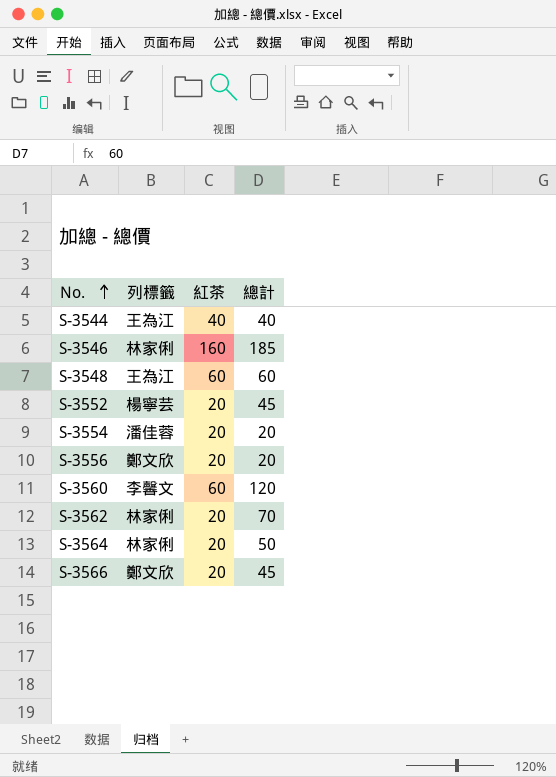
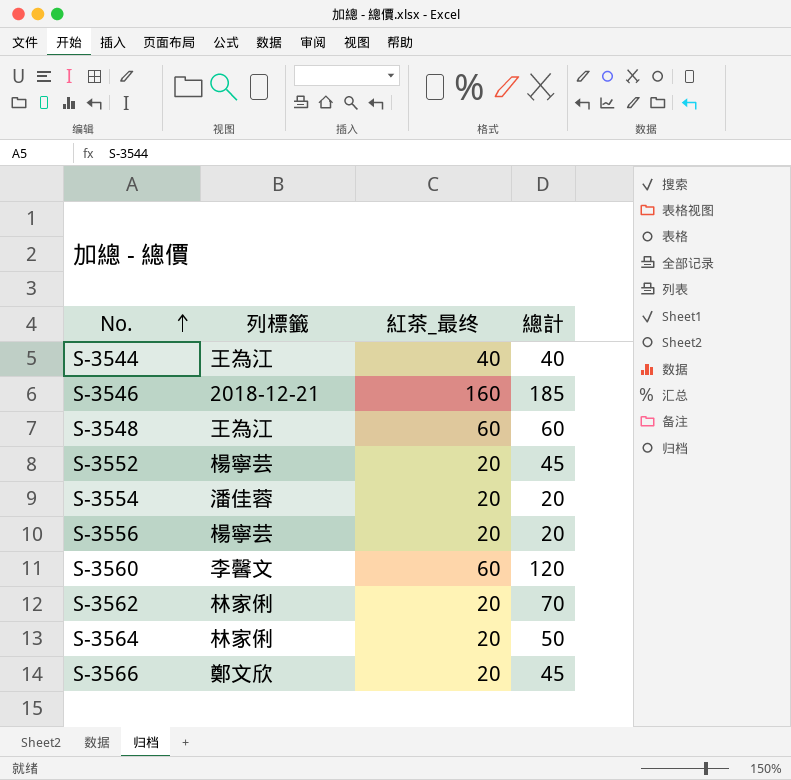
column name: 紅茶 -> 紅茶_最终
S-3546 | 列標籤: 林家俐 -> 2018-12-21
S-3556 | 列標籤: 鄭文欣 -> 楊寧芸

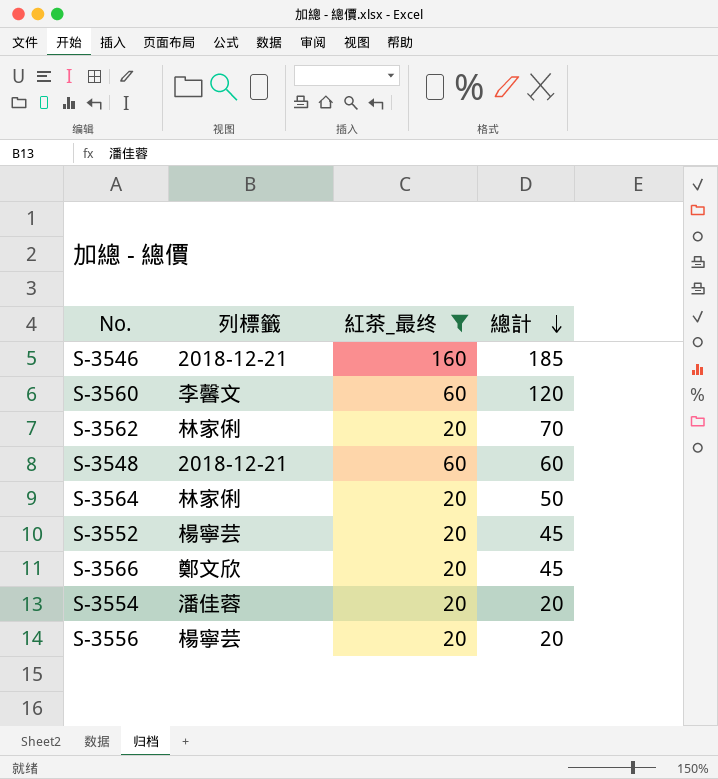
filter: none -> 紅茶_最终 != 40
row order: No. ascending -> 總計 descending
S-3548 | 列標籤: 王為江 -> 2018-12-21

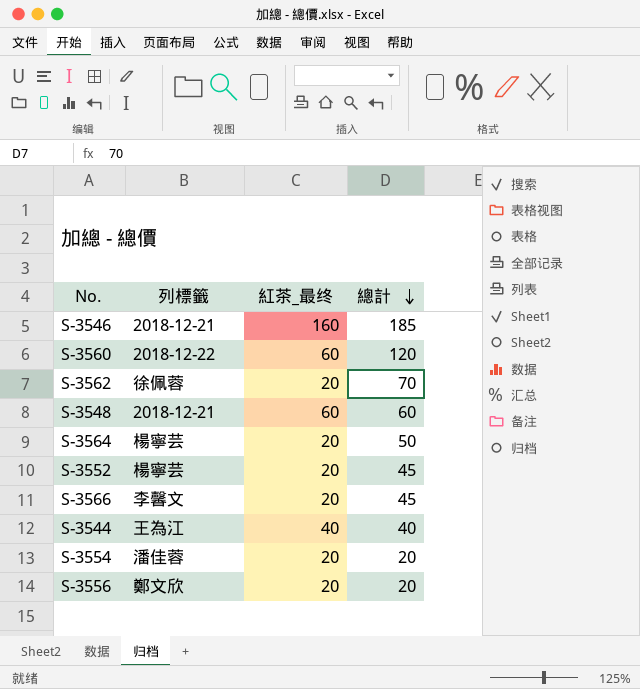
filter: 紅茶_最终 != 40 -> none
S-3560 | 列標籤: 李馨文 -> 2018-12-22
S-3562 | 列標籤: 林家俐 -> 徐佩蓉
S-3564 | 列標籤: 林家俐 -> 楊寧芸
S-3566 | 列標籤: 鄭文欣 -> 李馨文
S-3556 | 列標籤: 楊寧芸 -> 鄭文欣

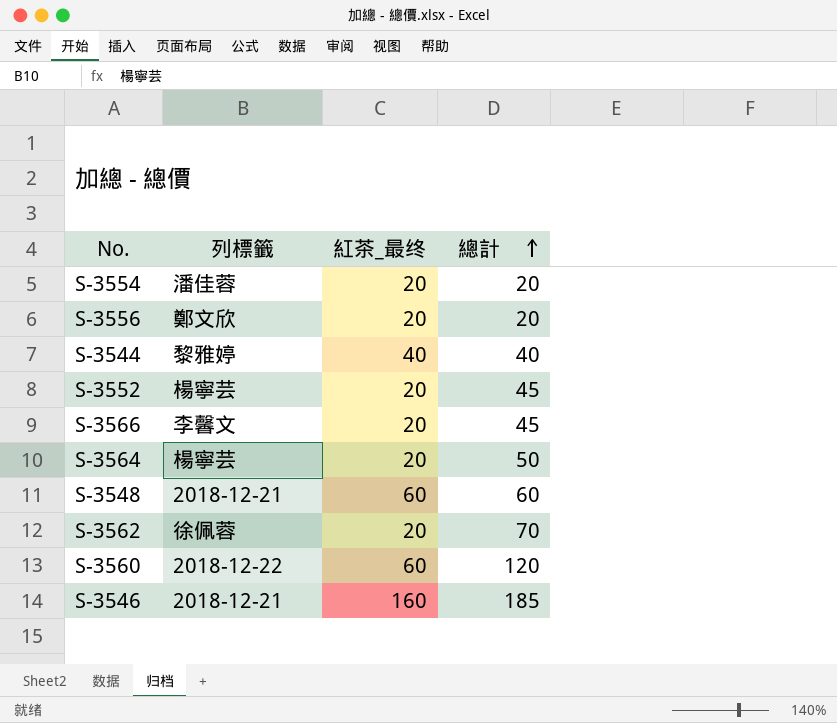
row order: 總計 descending -> 總計 ascending
S-3544 | 列標籤: 王為江 -> 黎雅婷

